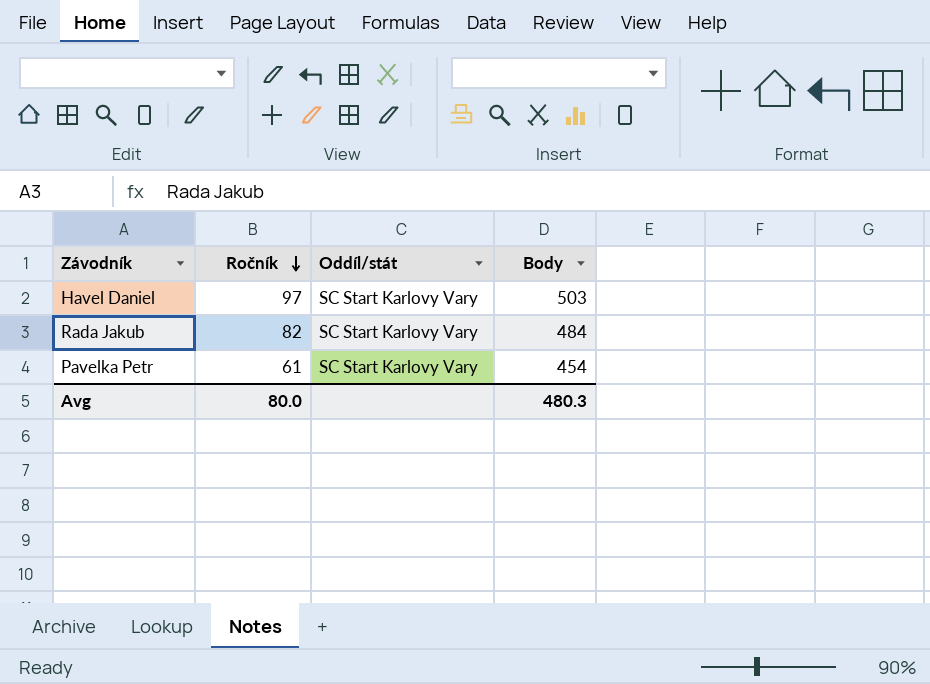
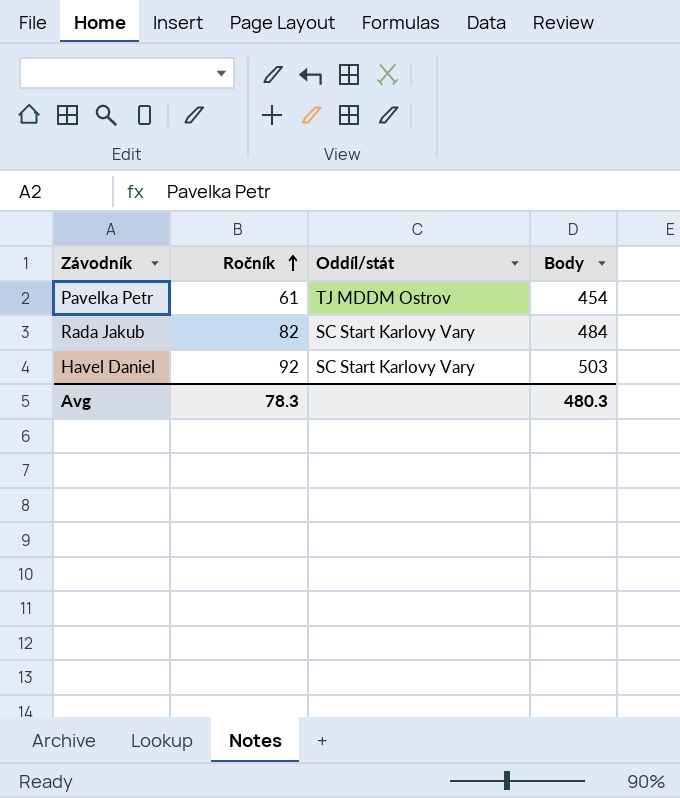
row order: Ročník descending -> Ročník ascending
Pavelka Petr | Oddíl/stát: SC Start Karlovy Vary -> TJ MDDM Ostrov
Havel Daniel | Ročník: 97 -> 92
Avg | Ročník: 80.0 -> 78.3

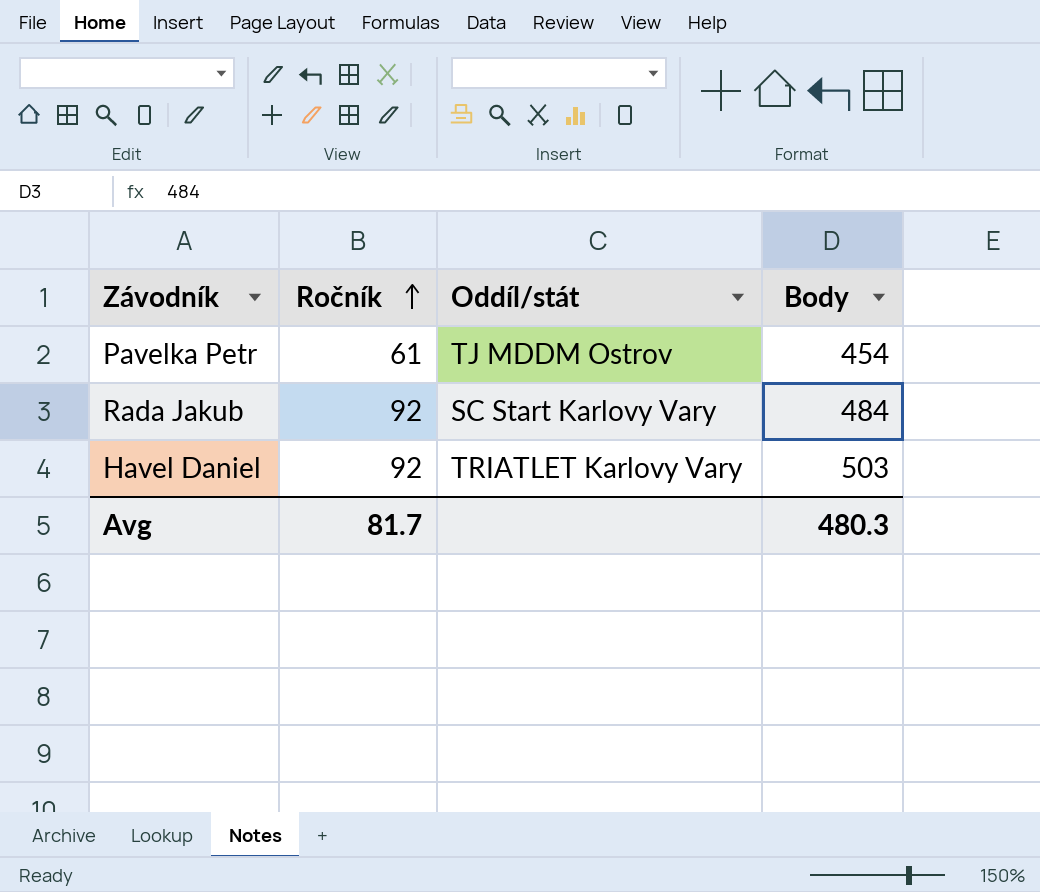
Rada Jakub | Ročník: 82 -> 92
Havel Daniel | Oddíl/stát: SC Start Karlovy Vary -> TRIATLET Karlovy Vary
Avg | Ročník: 78.3 -> 81.7

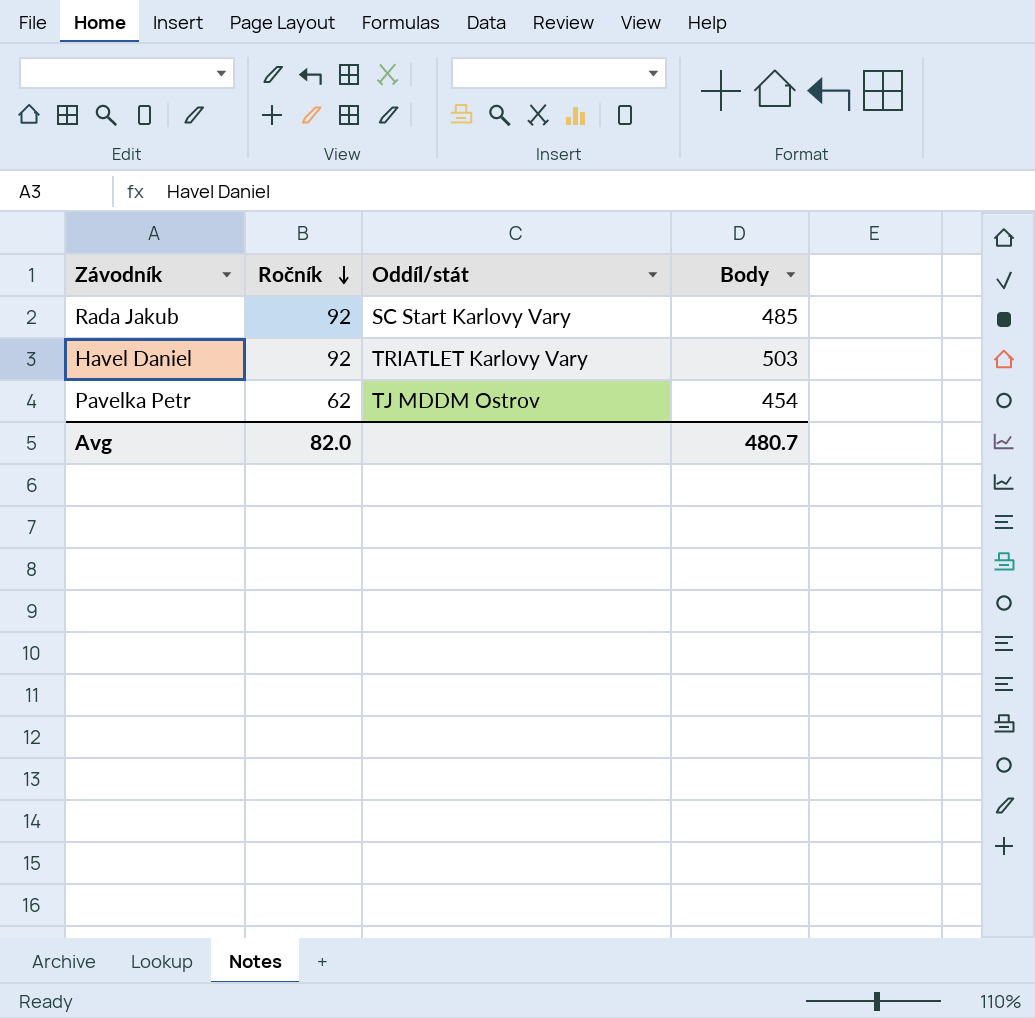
row order: Ročník ascending -> Ročník descending
Rada Jakub | Body: 484 -> 485
Pavelka Petr | Ročník: 61 -> 62
Avg | Ročník: 81.7 -> 82.0
Avg | Body: 480.3 -> 480.7

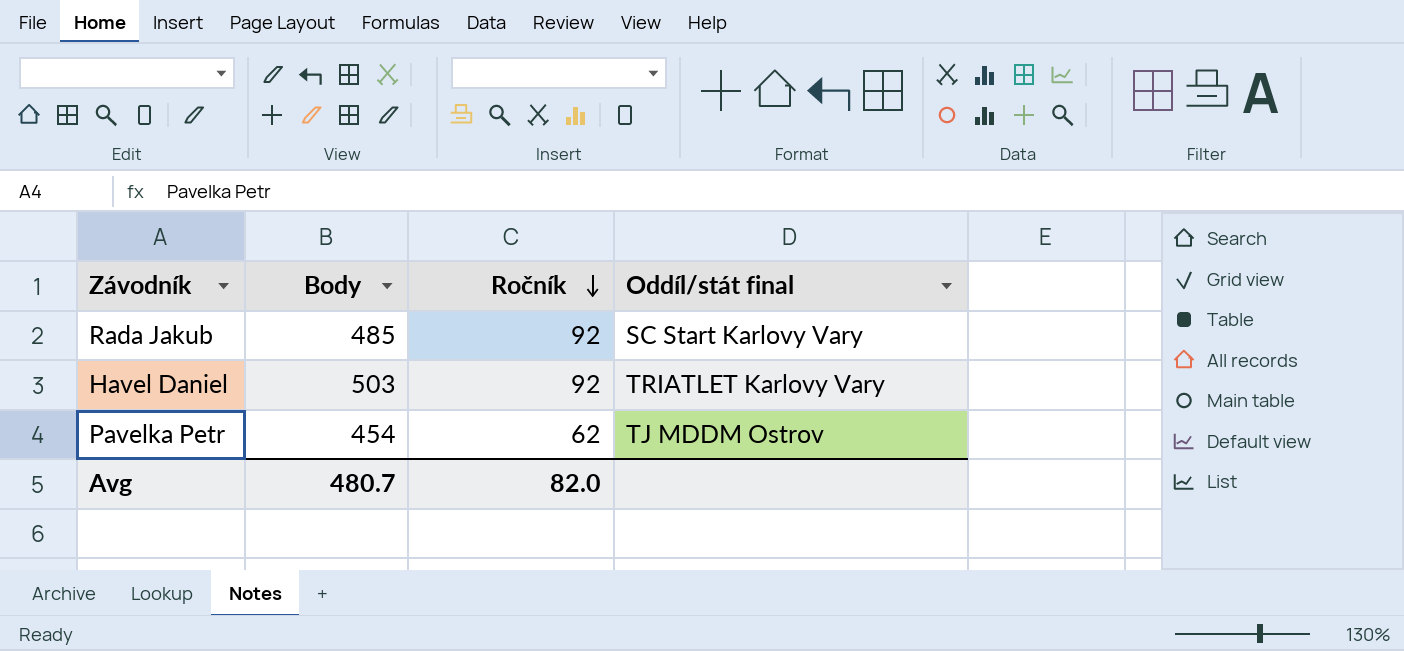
column Body | position: 4 -> 2
column name: Oddíl/stát -> Oddíl/stát final

